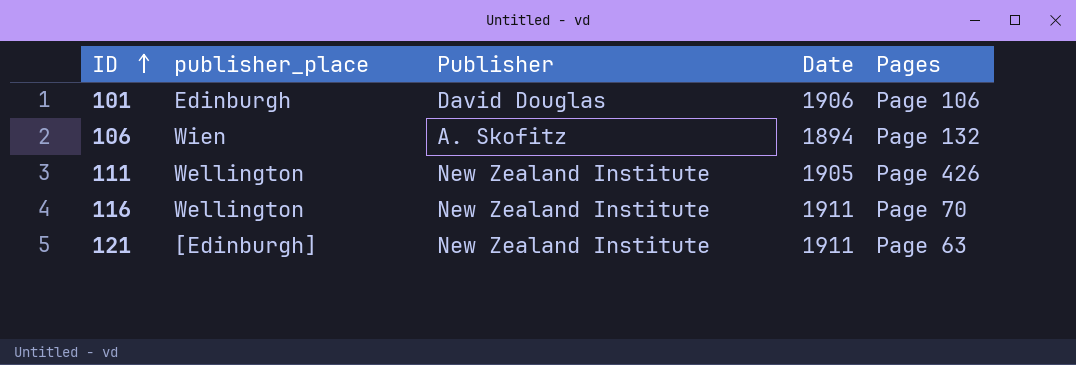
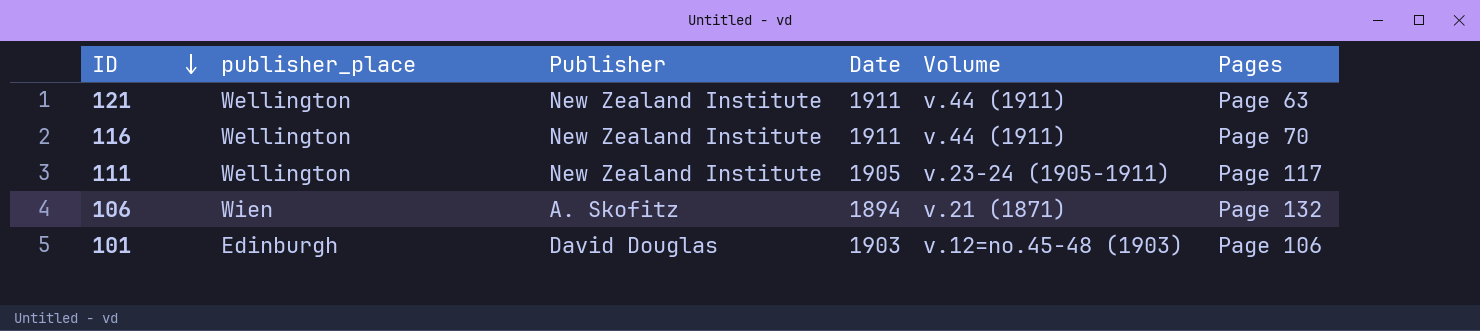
row order: ID ascending -> ID descending
column Volume | position: none -> 5
121 | publisher_place: [Edinburgh] -> Wellington
111 | Pages: Page 426 -> Page 117
101 | Date: 1906 -> 1903

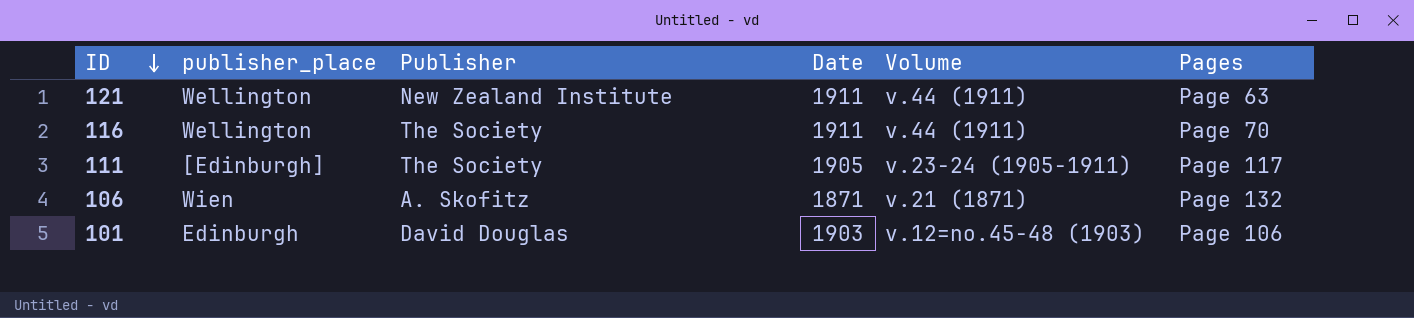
116 | Publisher: New Zealand Institute -> The Society
111 | publisher_place: Wellington -> [Edinburgh]
111 | Publisher: New Zealand Institute -> The Society
106 | Date: 1894 -> 1871

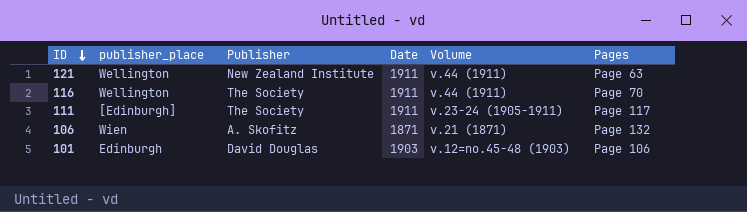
111 | Date: 1905 -> 1911

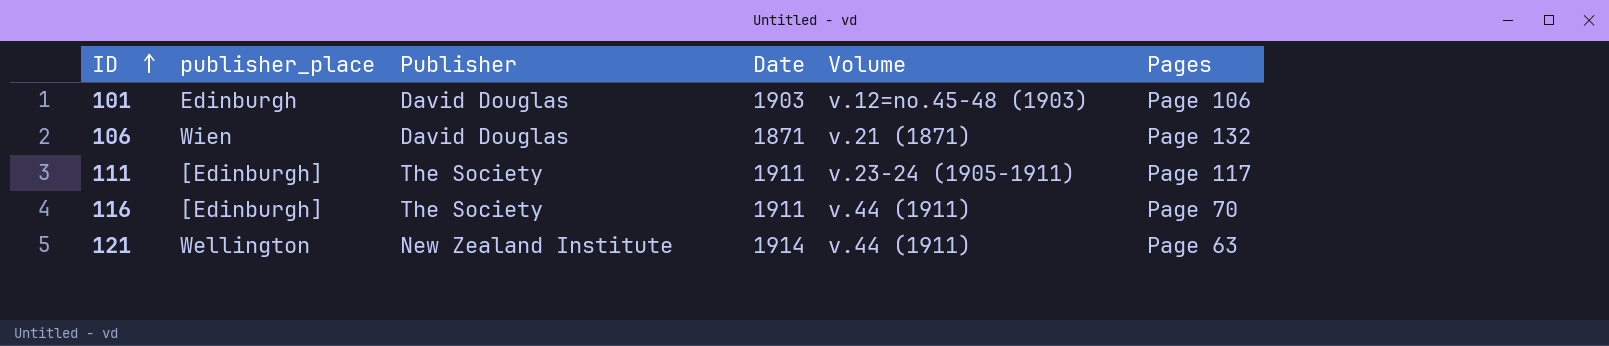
row order: ID descending -> ID ascending
106 | Publisher: A. Skofitz -> David Douglas
116 | publisher_place: Wellington -> [Edinburgh]
121 | Date: 1911 -> 1914

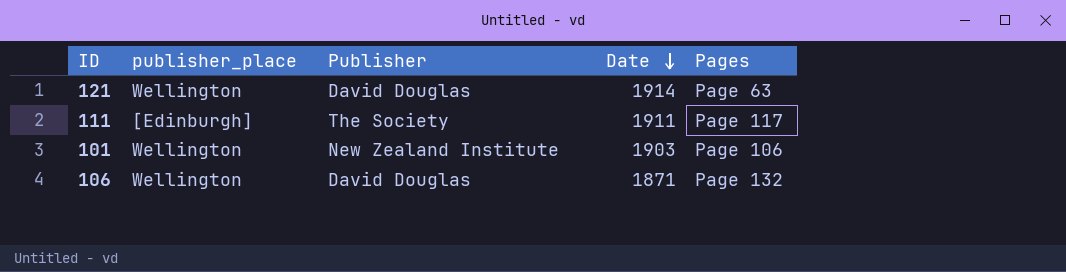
row order: ID ascending -> Date descending
column Volume | position: 5 -> none
row 116: [Edinburgh] | The Society | 1911 | v.44 (1911) | Page 70 -> none
121 | Publisher: New Zealand Institute -> David Douglas
101 | publisher_place: Edinburgh -> Wellington
101 | Publisher: David Douglas -> New Zealand Institute
106 | publisher_place: Wien -> Wellington

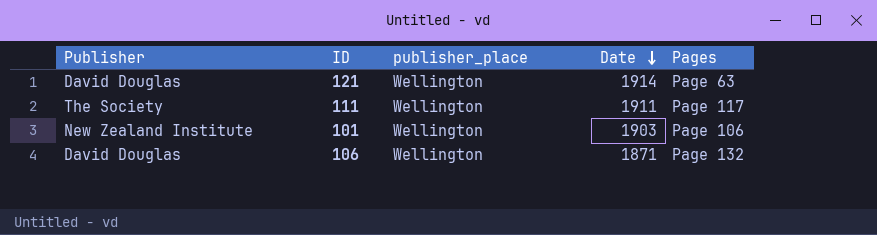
column Publisher | position: 3 -> 1
111 | publisher_place: [Edinburgh] -> Wellington

